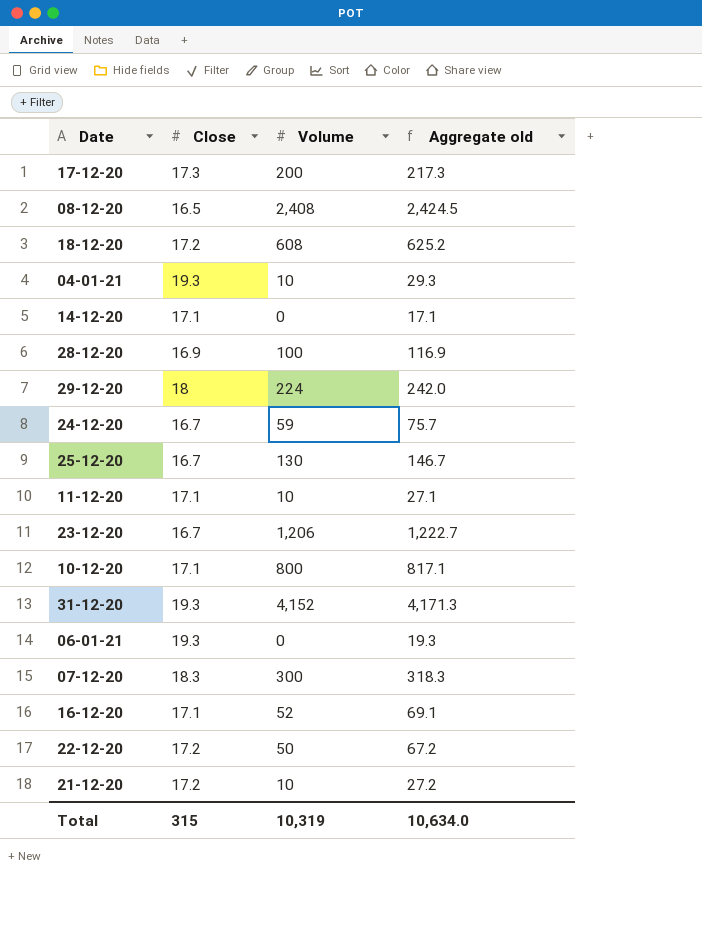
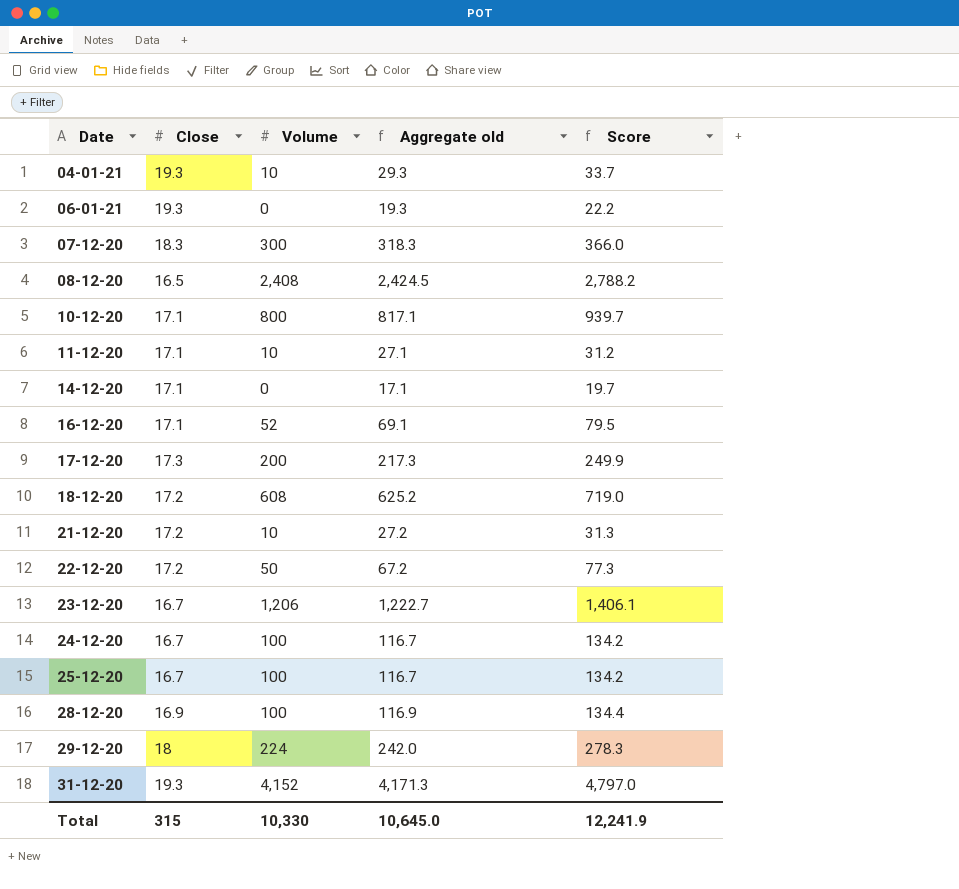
row order: none -> Date ascending
column Score | formula: none -> [Aggregate old] * 1.15
24-12-20 | Volume: 59 -> 100
24-12-20 | Aggregate old: 75.7 -> 116.7
25-12-20 | Volume: 130 -> 100
25-12-20 | Aggregate old: 146.7 -> 116.7
Total | Volume: 10,319 -> 10,330
Total | Aggregate old: 10,634.0 -> 10,645.0

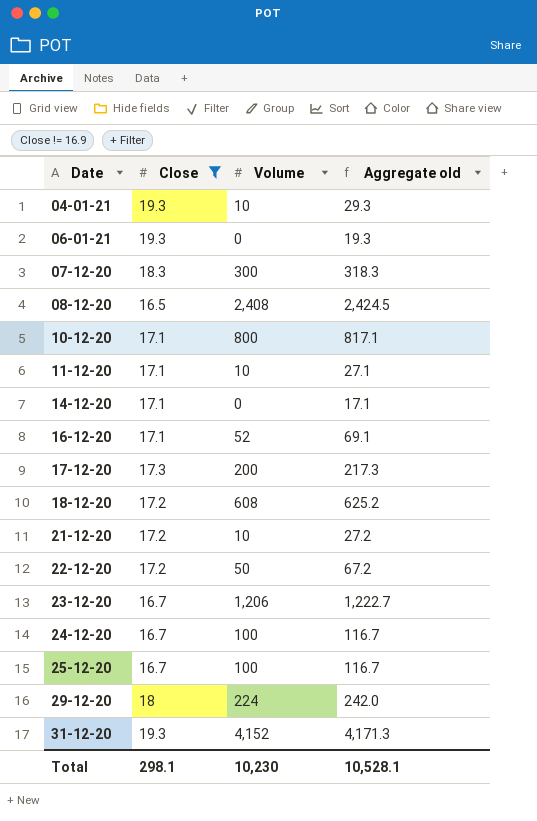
filter: none -> Close != 16.9
column Score | formula: [Aggregate old] * 1.15 -> none
Total | Close: 315 -> 298.1
Total | Volume: 10,330 -> 10,230
Total | Aggregate old: 10,645.0 -> 10,528.1

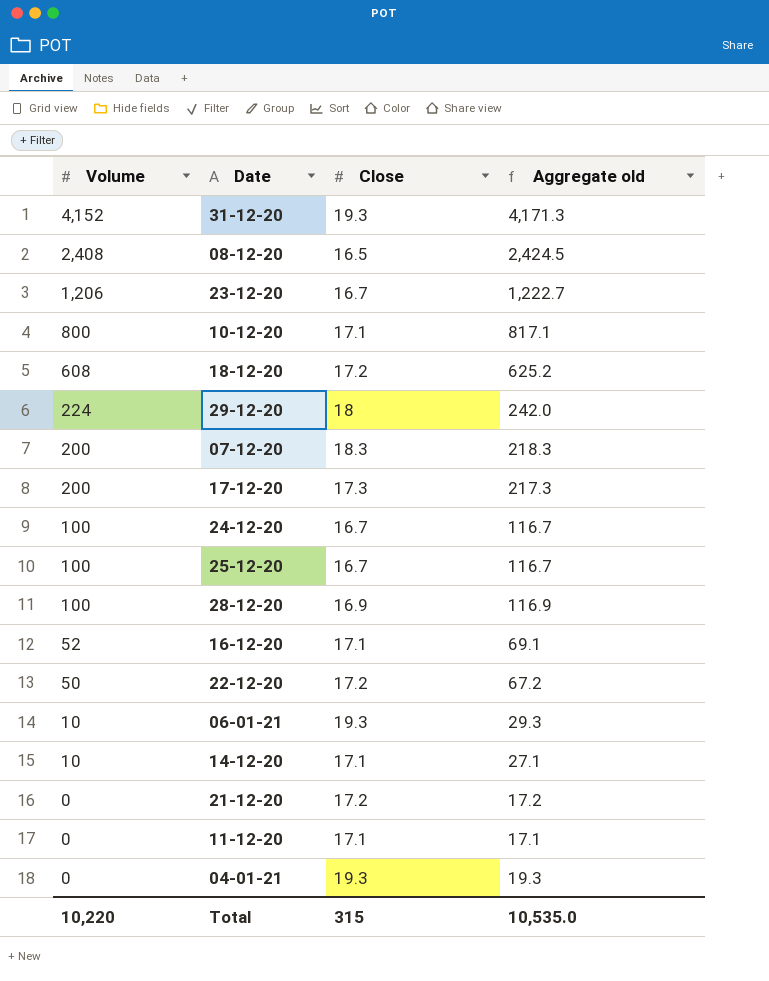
filter: Close != 16.9 -> none
row order: Date ascending -> Volume descending
column Volume | position: 3 -> 1
07-12-20 | Volume: 300 -> 200
07-12-20 | Aggregate old: 318.3 -> 218.3
06-01-21 | Volume: 0 -> 10
06-01-21 | Aggregate old: 19.3 -> 29.3
14-12-20 | Volume: 0 -> 10
14-12-20 | Aggregate old: 17.1 -> 27.1
21-12-20 | Volume: 10 -> 0
21-12-20 | Aggregate old: 27.2 -> 17.2
11-12-20 | Volume: 10 -> 0
11-12-20 | Aggregate old: 27.1 -> 17.1
04-01-21 | Volume: 10 -> 0
04-01-21 | Aggregate old: 29.3 -> 19.3
Total | Volume: 10,230 -> 10,220
Total | Close: 298.1 -> 315
Total | Aggregate old: 10,528.1 -> 10,535.0

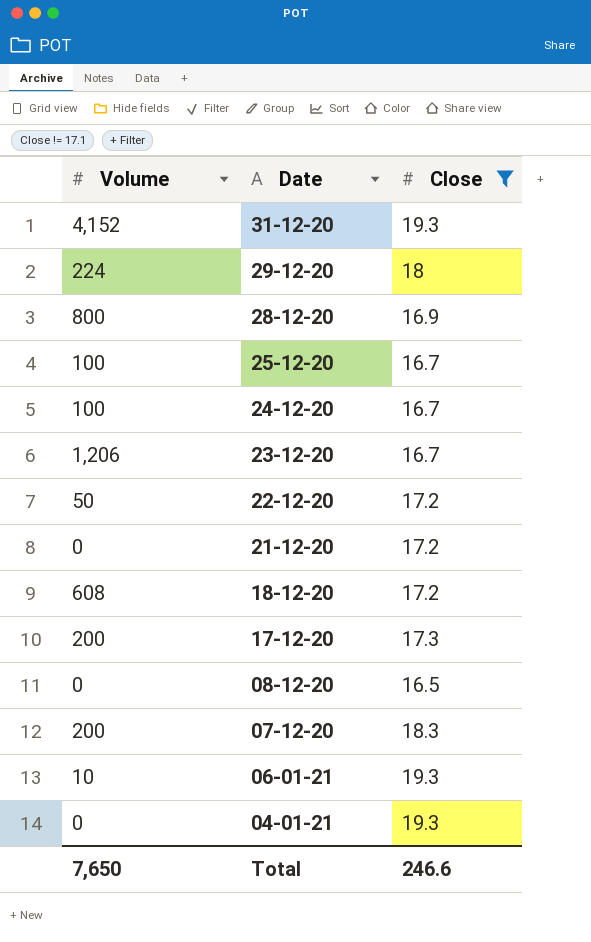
filter: none -> Close != 17.1
row order: Volume descending -> Date descending
column Aggregate old | formula: [Volume] + [Close] -> none
28-12-20 | Volume: 100 -> 800
08-12-20 | Volume: 2,408 -> 0
Total | Volume: 10,220 -> 7,650
Total | Close: 315 -> 246.6

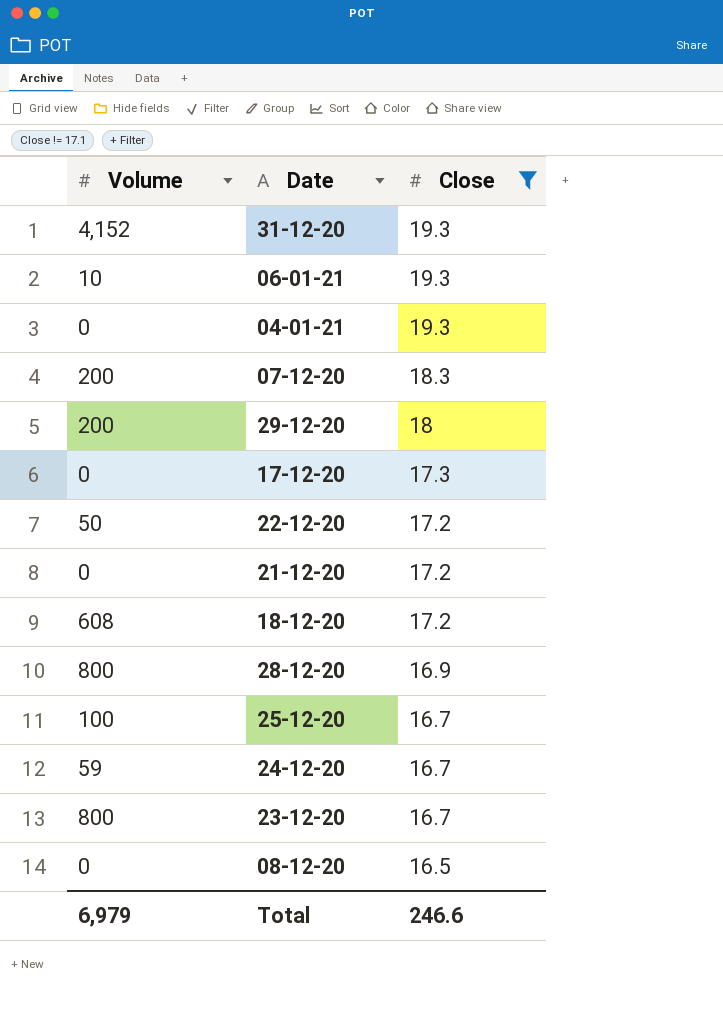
row order: Date descending -> Close descending
29-12-20 | Volume: 224 -> 200
17-12-20 | Volume: 200 -> 0
24-12-20 | Volume: 100 -> 59
23-12-20 | Volume: 1,206 -> 800
Total | Volume: 7,650 -> 6,979

